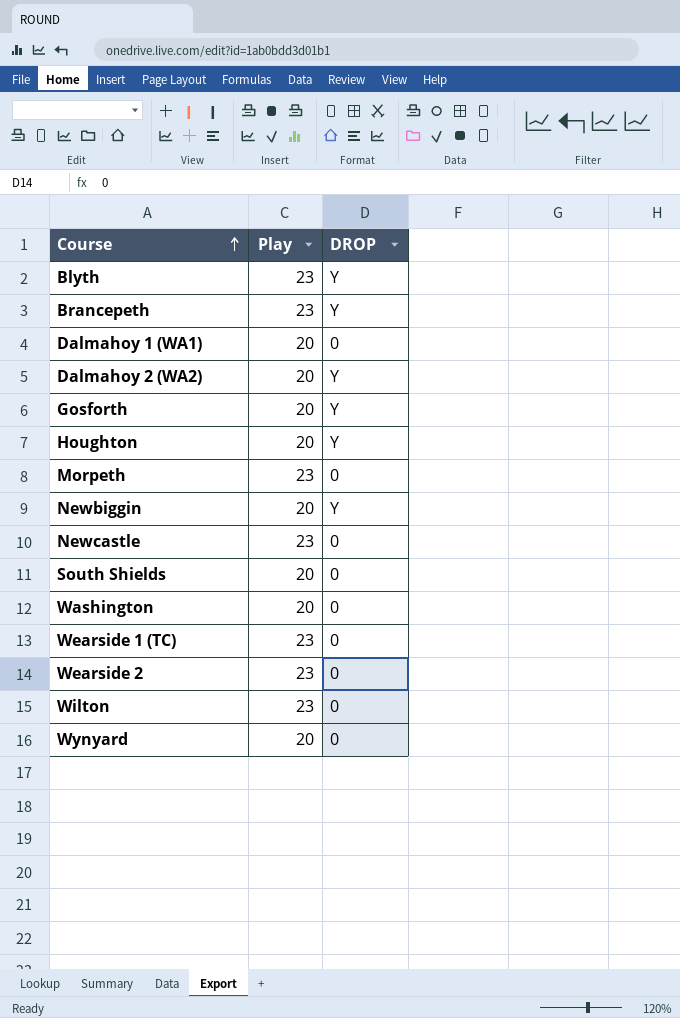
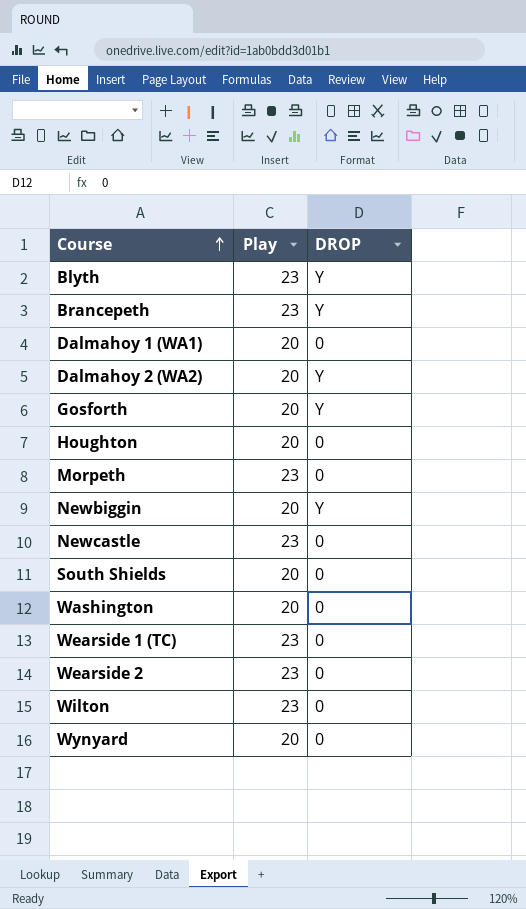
Houghton | DROP: Y -> 0

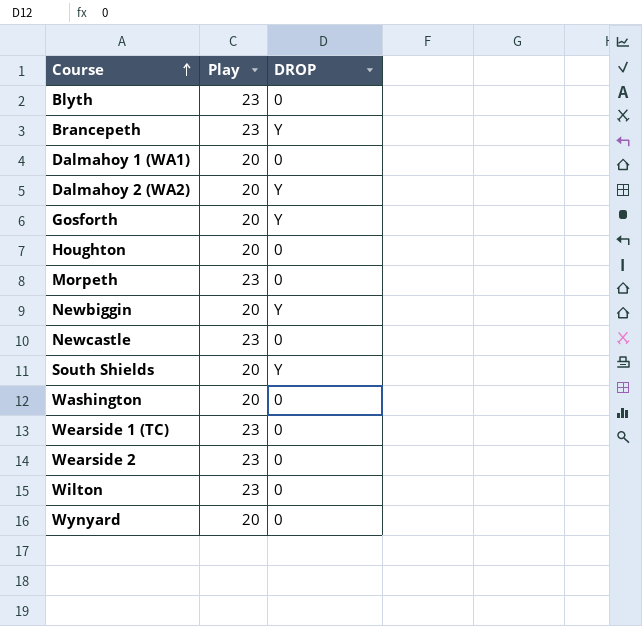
Blyth | DROP: Y -> 0
South Shields | DROP: 0 -> Y

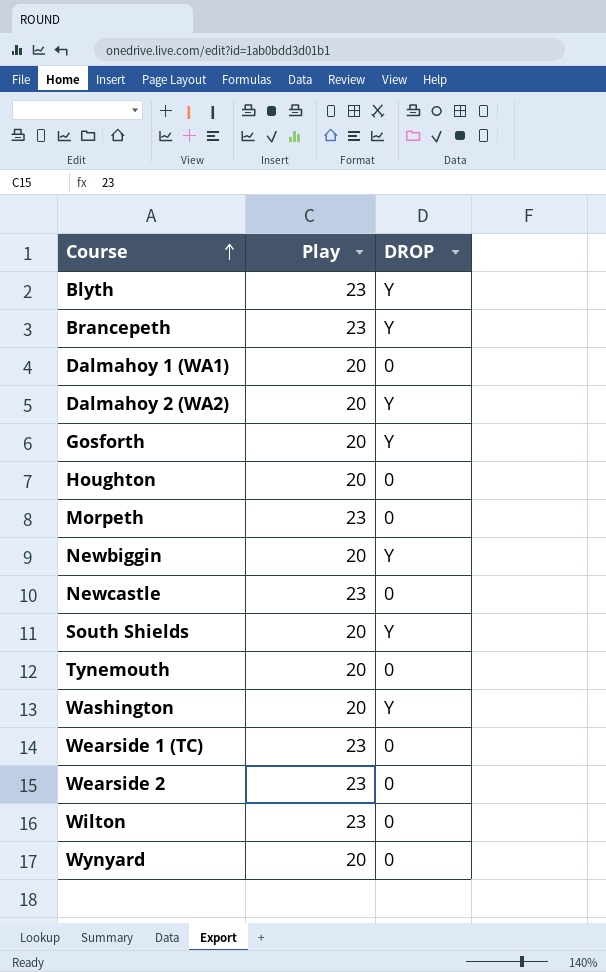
Blyth | DROP: 0 -> Y
row Tynemouth: none -> 20 | 0
Washington | DROP: 0 -> Y

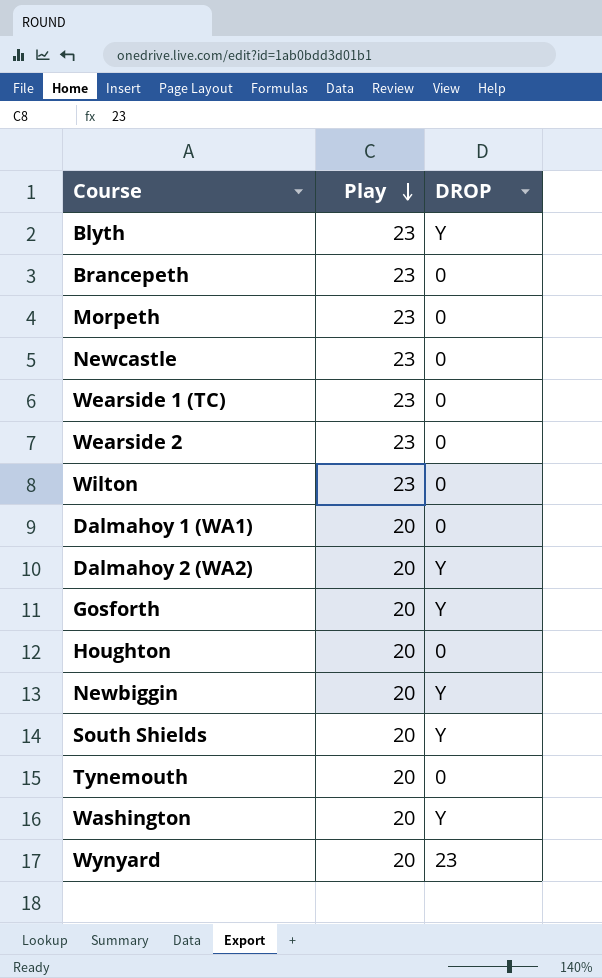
row order: Course ascending -> Play descending
Brancepeth | DROP: Y -> 0
Wynyard | DROP: 0 -> 23

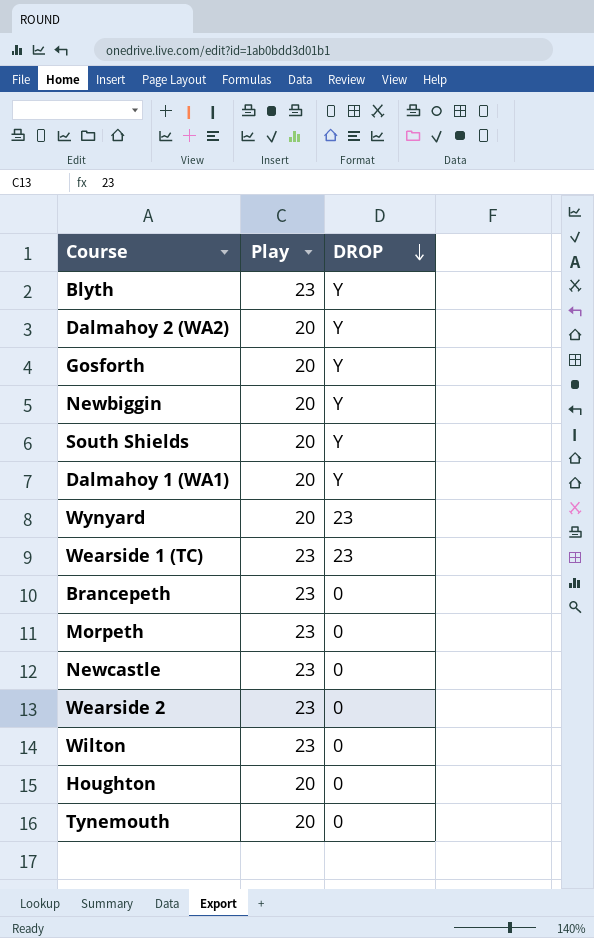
row order: Play descending -> DROP descending
row Washington: 20 | Y -> none
Dalmahoy 1 (WA1) | DROP: 0 -> Y
Wearside 1 (TC) | DROP: 0 -> 23

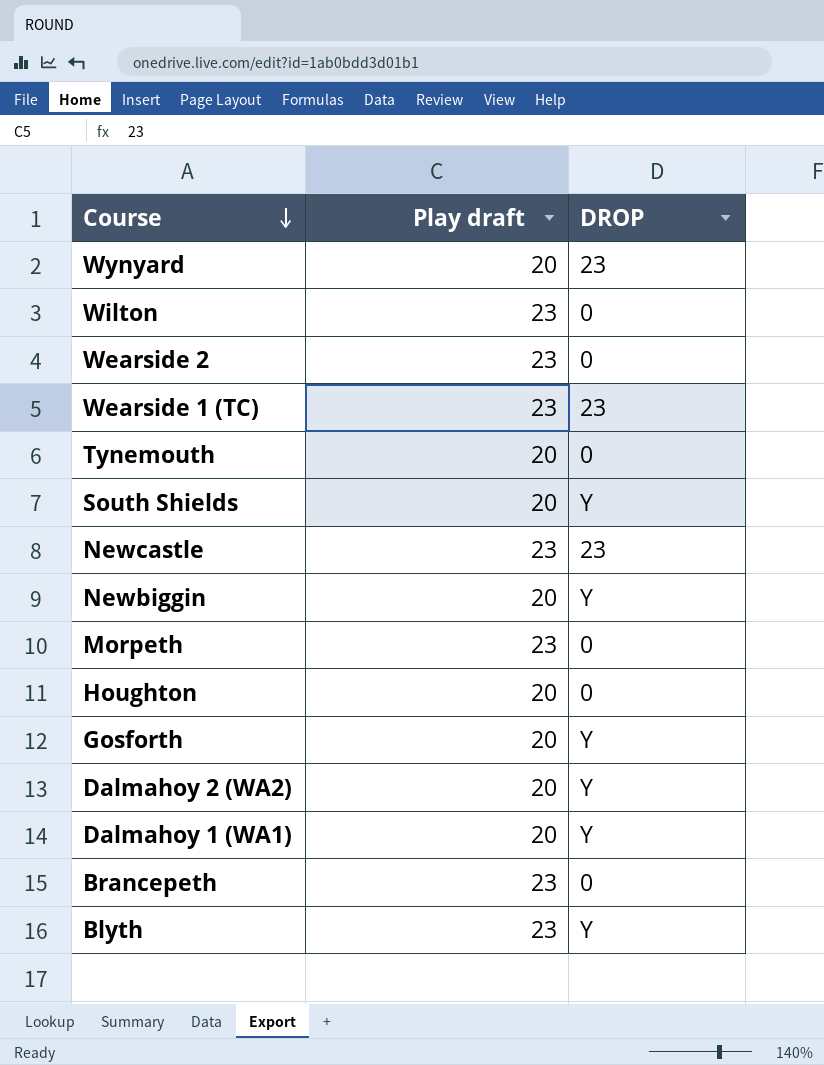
row order: DROP descending -> Course descending
column name: Play -> Play draft
Newcastle | DROP: 0 -> 23

